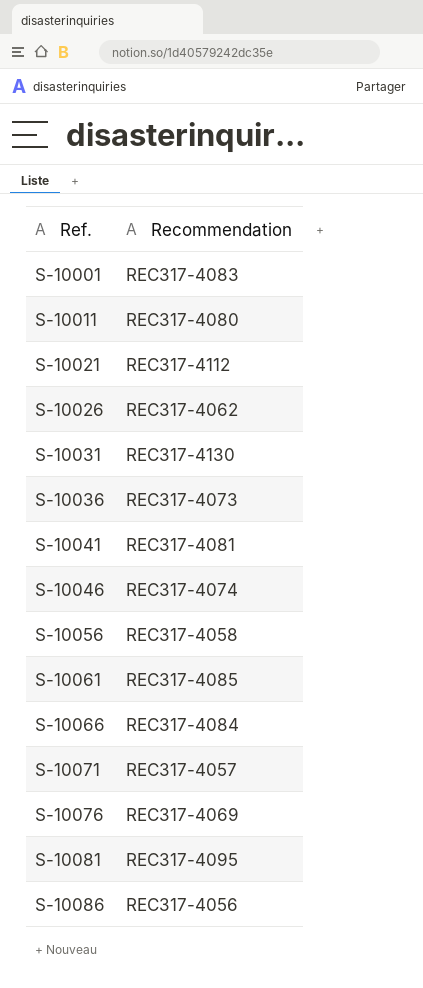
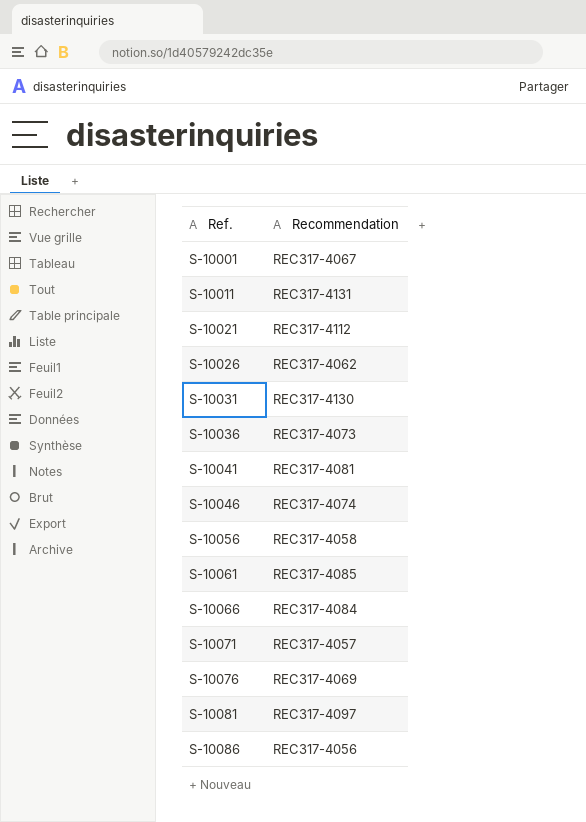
S-10001 | Recommendation: REC317-4083 -> REC317-4067
S-10011 | Recommendation: REC317-4080 -> REC317-4131
S-10081 | Recommendation: REC317-4095 -> REC317-4097

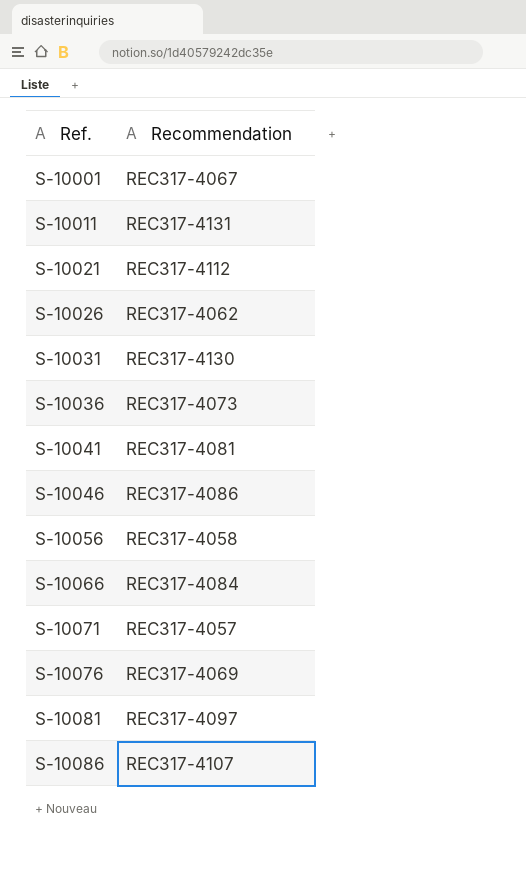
row S-10061: REC317-4085 -> none
S-10046 | Recommendation: REC317-4074 -> REC317-4086
S-10086 | Recommendation: REC317-4056 -> REC317-4107

